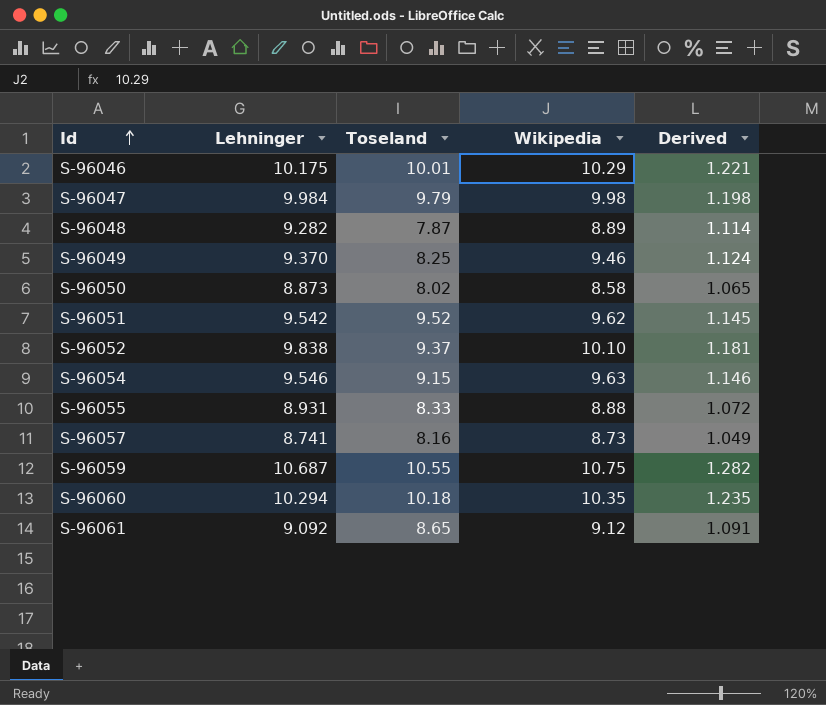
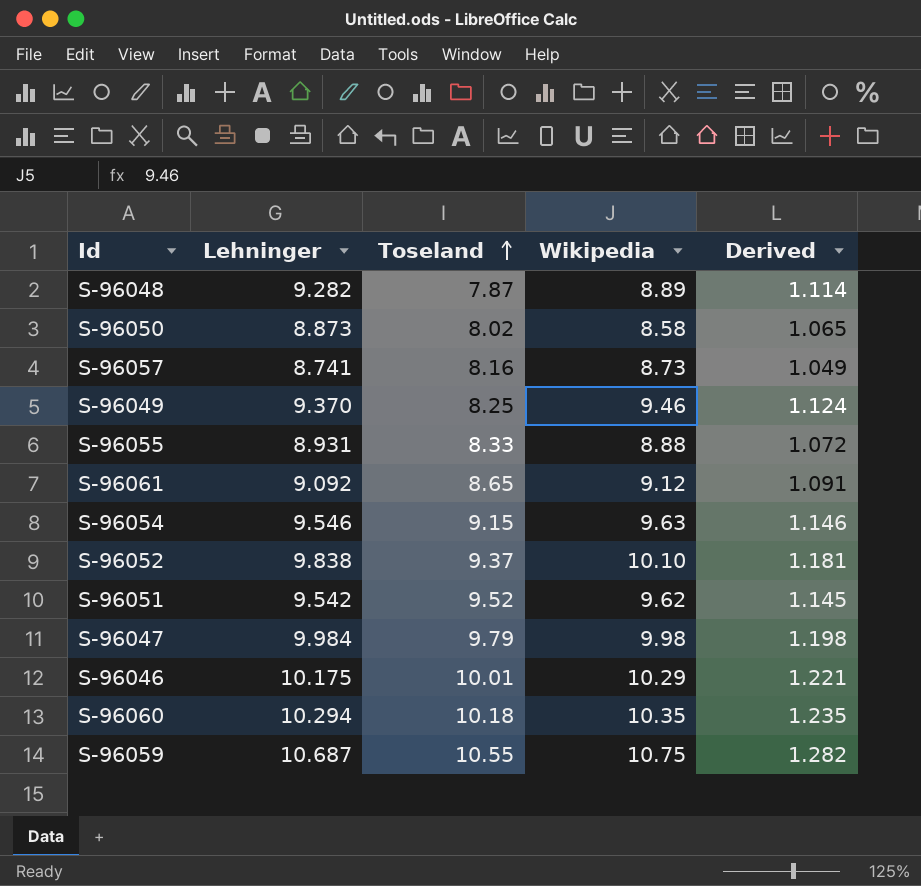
row order: Id ascending -> Toseland ascending

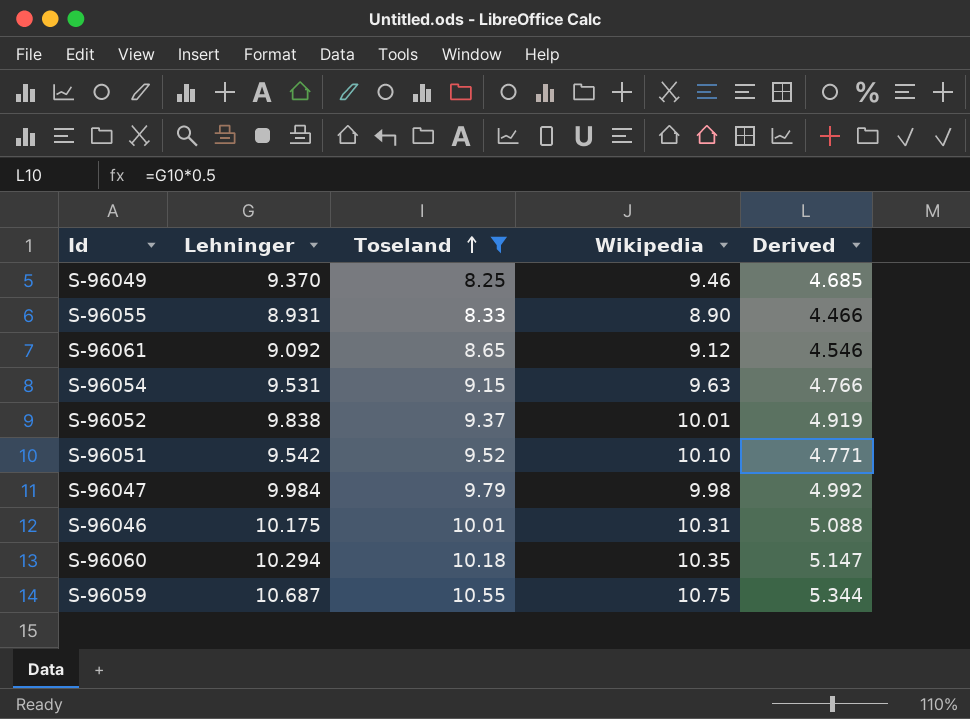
filter: none -> Toseland >= 8.25
column Derived | formula: [Lehninger] * 0.12 -> [Lehninger] * 0.5
S-96055 | Wikipedia: 8.88 -> 8.90
S-96054 | Lehninger: 9.546 -> 9.531
S-96052 | Wikipedia: 10.10 -> 10.01
S-96051 | Wikipedia: 9.62 -> 10.10
S-96046 | Wikipedia: 10.29 -> 10.31

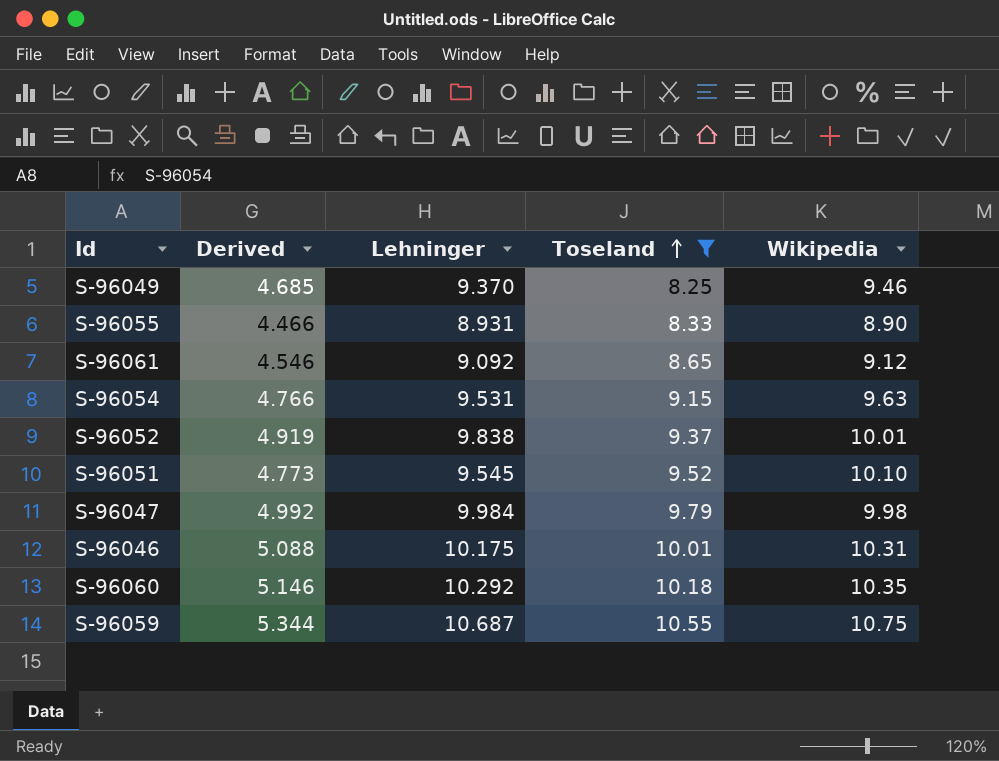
column Derived | position: 5 -> 2
S-96051 | Derived: 4.771 -> 4.773
S-96051 | Lehninger: 9.542 -> 9.545
S-96060 | Derived: 5.147 -> 5.146
S-96060 | Lehninger: 10.294 -> 10.292

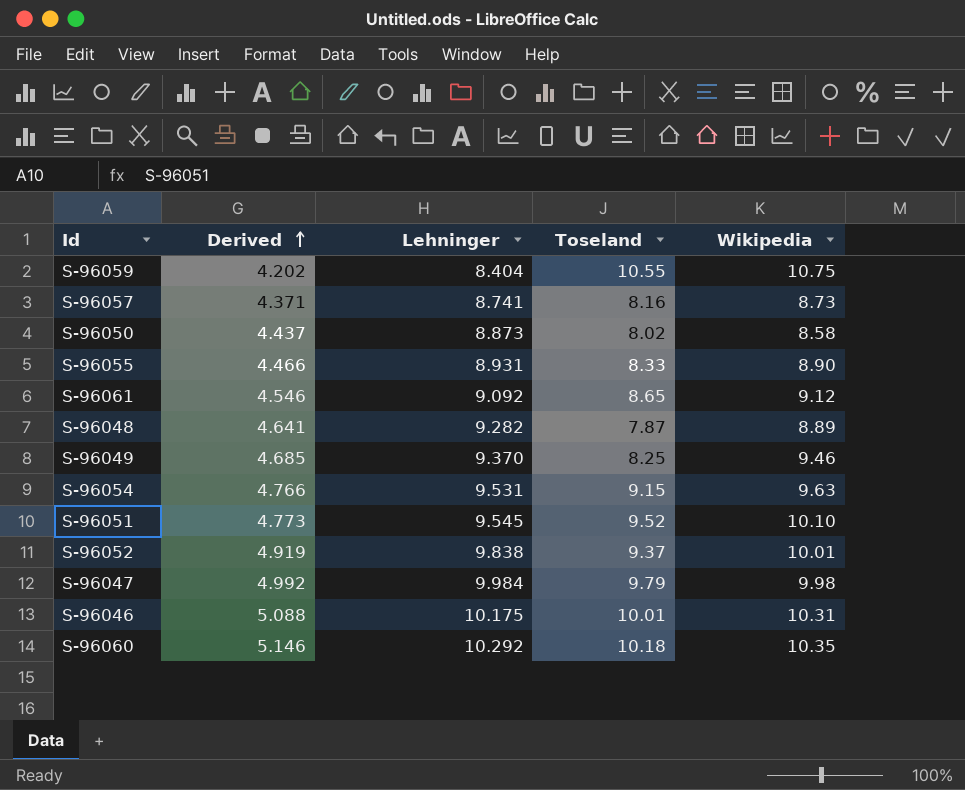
filter: Toseland >= 8.25 -> none
row order: Toseland ascending -> Derived ascending
S-96059 | Derived: 5.344 -> 4.202
S-96059 | Lehninger: 10.687 -> 8.404

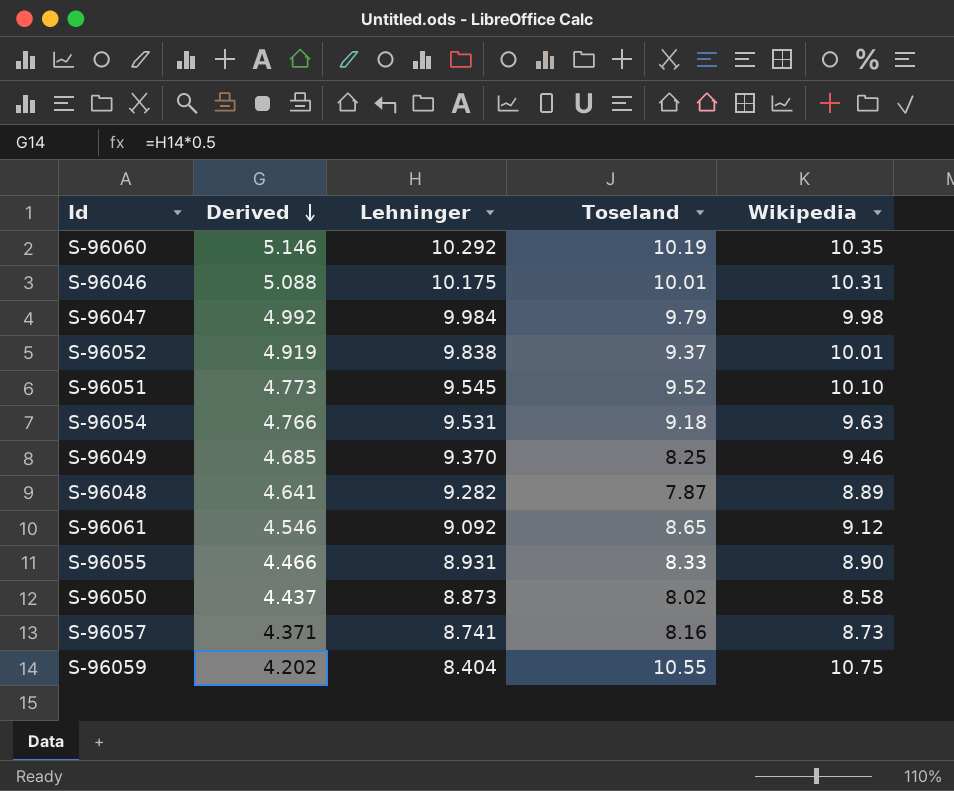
row order: Derived ascending -> Derived descending
S-96060 | Toseland: 10.18 -> 10.19
S-96054 | Toseland: 9.15 -> 9.18

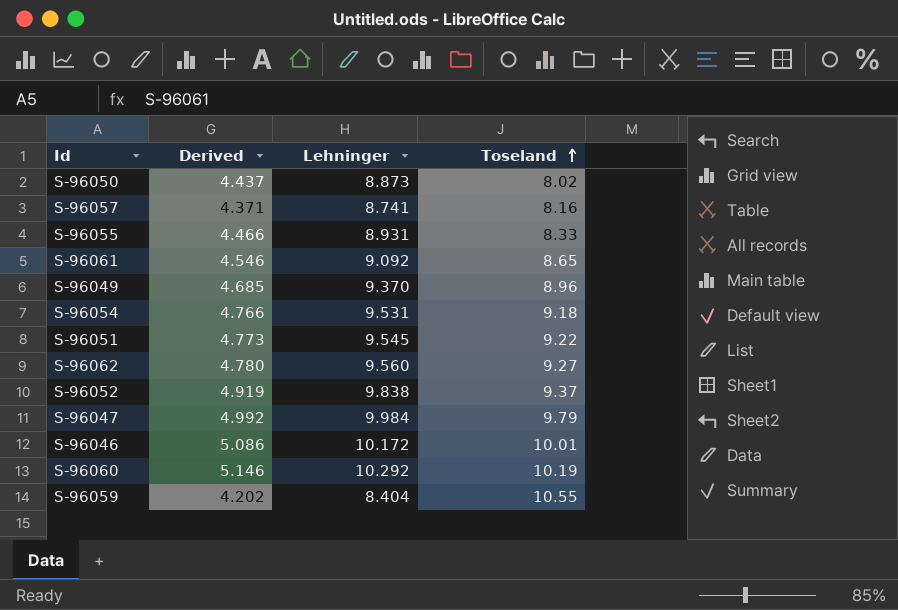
row order: Derived descending -> Toseland ascending
column Wikipedia | position: 5 -> none
row S-96048: 4.641 | 9.282 | 7.87 | 8.89 -> none
S-96049 | Toseland: 8.25 -> 8.96
S-96051 | Toseland: 9.52 -> 9.22
row S-96062: none -> 4.780 | 9.560 | 9.27
S-96046 | Derived: 5.088 -> 5.086
S-96046 | Lehninger: 10.175 -> 10.172

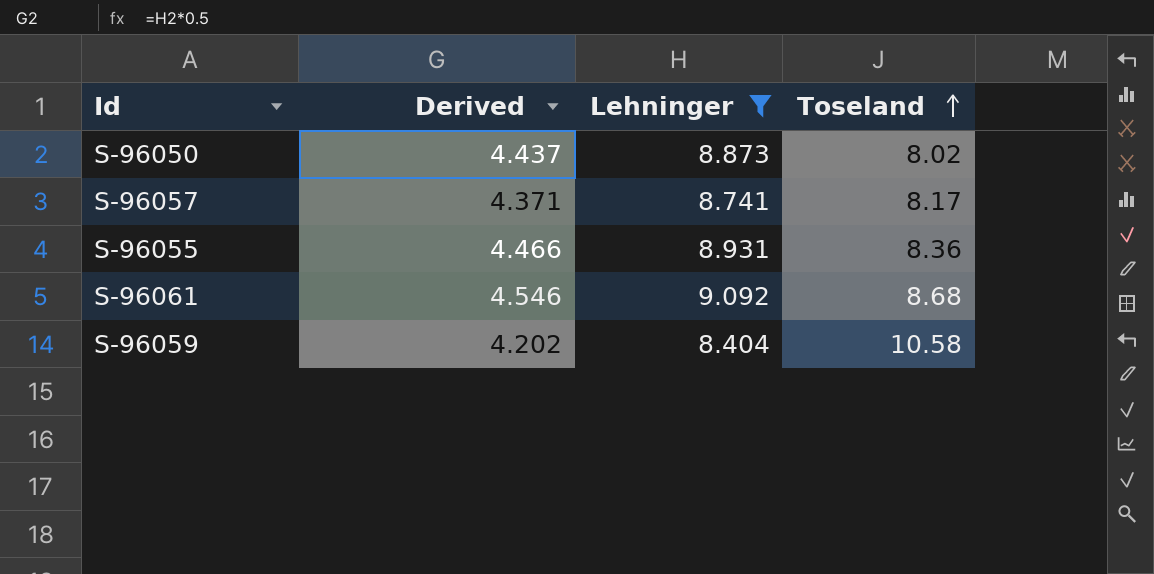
filter: none -> Lehninger <= 9.092
S-96057 | Toseland: 8.16 -> 8.17
S-96055 | Toseland: 8.33 -> 8.36
S-96061 | Toseland: 8.65 -> 8.68
S-96059 | Toseland: 10.55 -> 10.58

